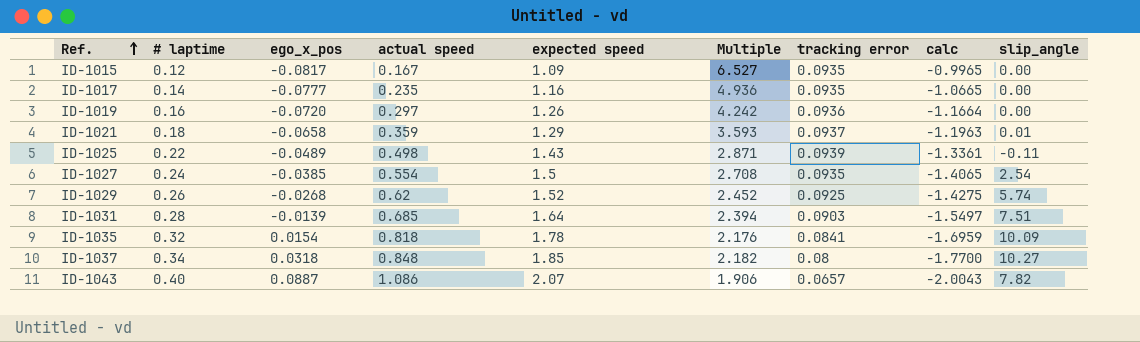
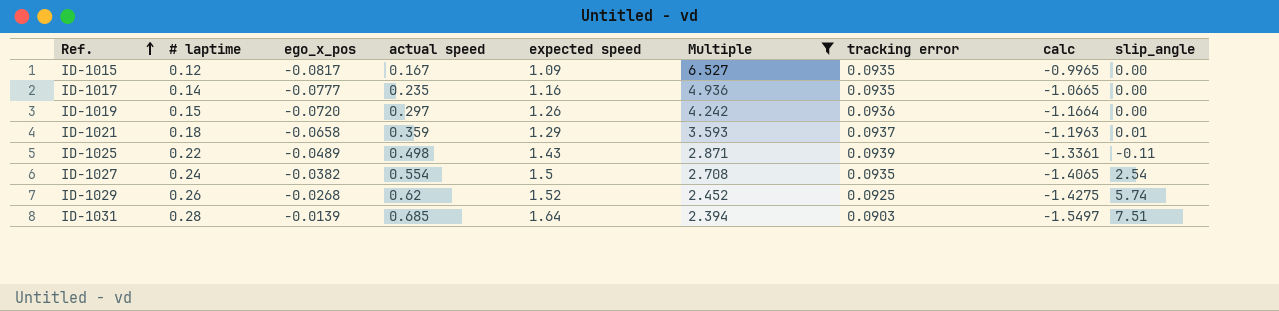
filter: none -> Multiple >= 2.394
ID-1019 | # laptime: 0.16 -> 0.15
ID-1027 | ego_x_pos: -0.0385 -> -0.0382

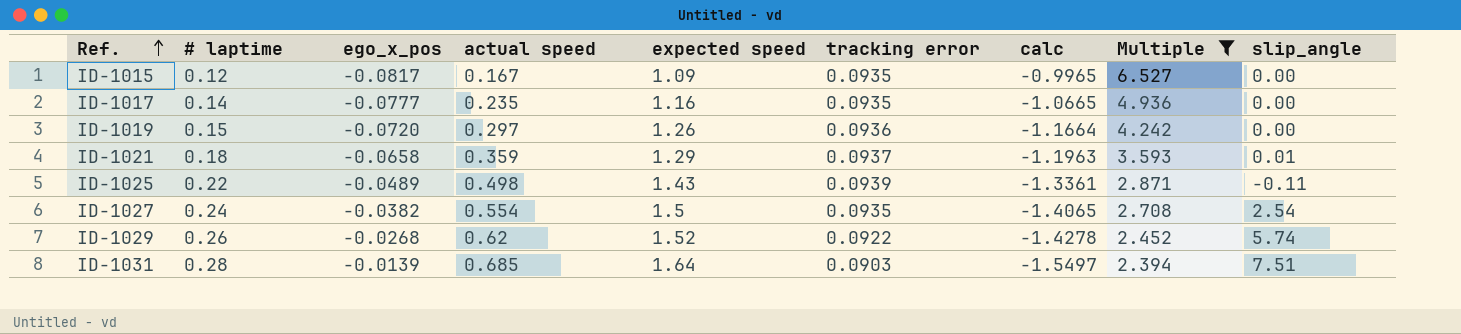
column Multiple | position: 6 -> 8
ID-1029 | tracking error: 0.0925 -> 0.0922
ID-1029 | calc: -1.4275 -> -1.4278

